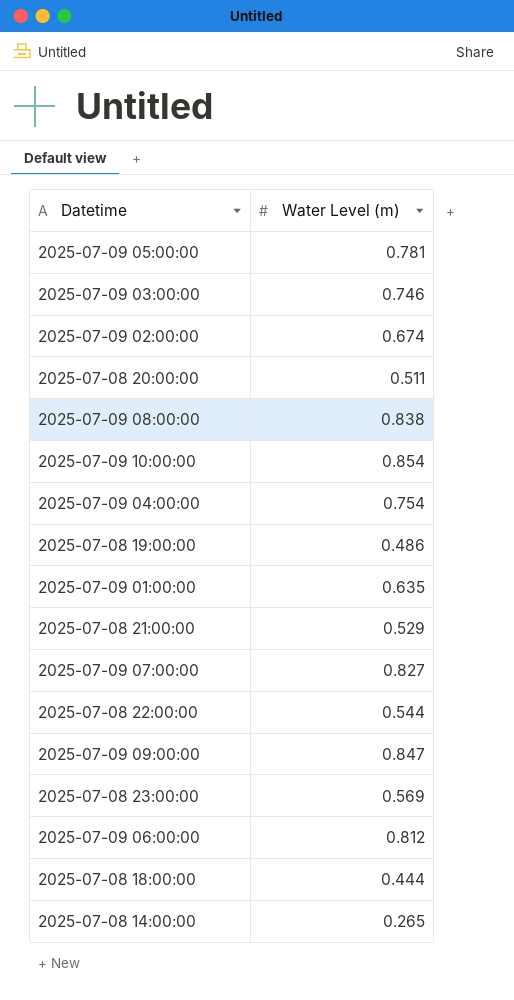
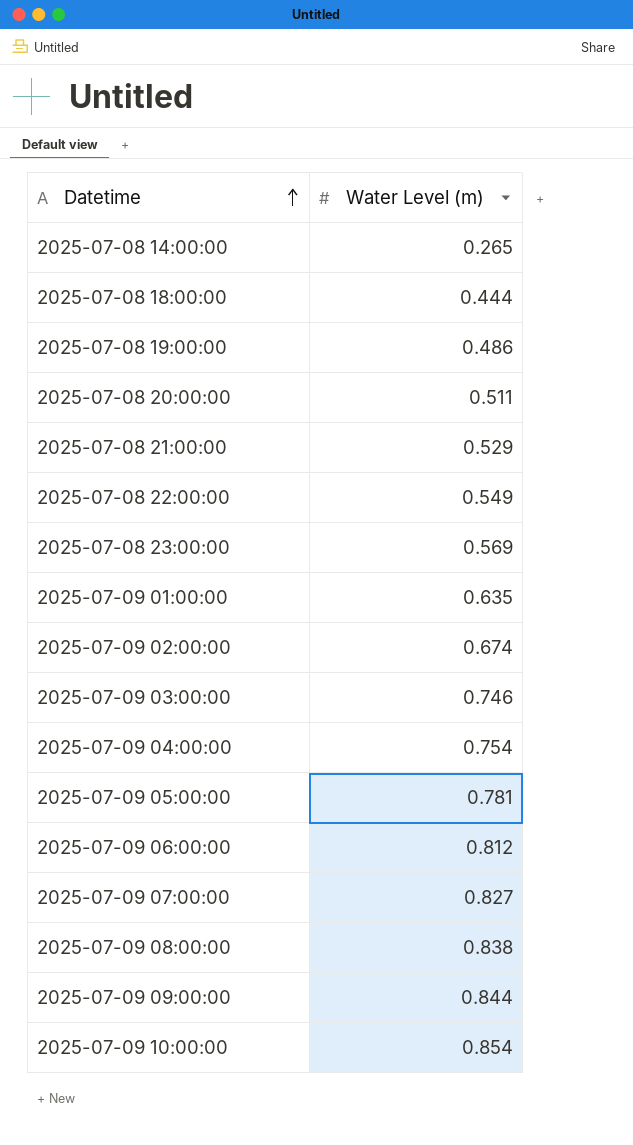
row order: none -> Datetime ascending
2025-07-08 22:00:00 | Water Level (m): 0.544 -> 0.549
2025-07-09 09:00:00 | Water Level (m): 0.847 -> 0.844

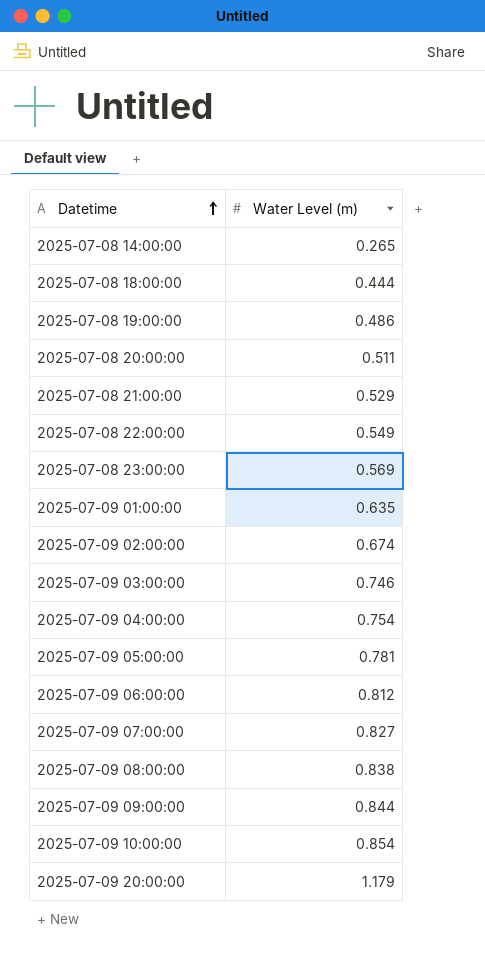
row 2025-07-09 20:00:00: none -> 1.179

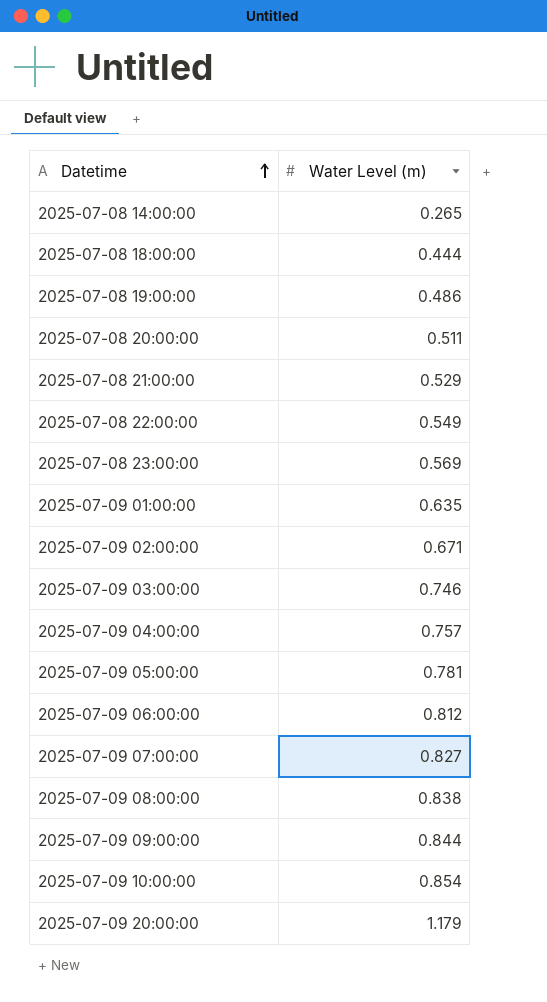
2025-07-09 02:00:00 | Water Level (m): 0.674 -> 0.671
2025-07-09 04:00:00 | Water Level (m): 0.754 -> 0.757

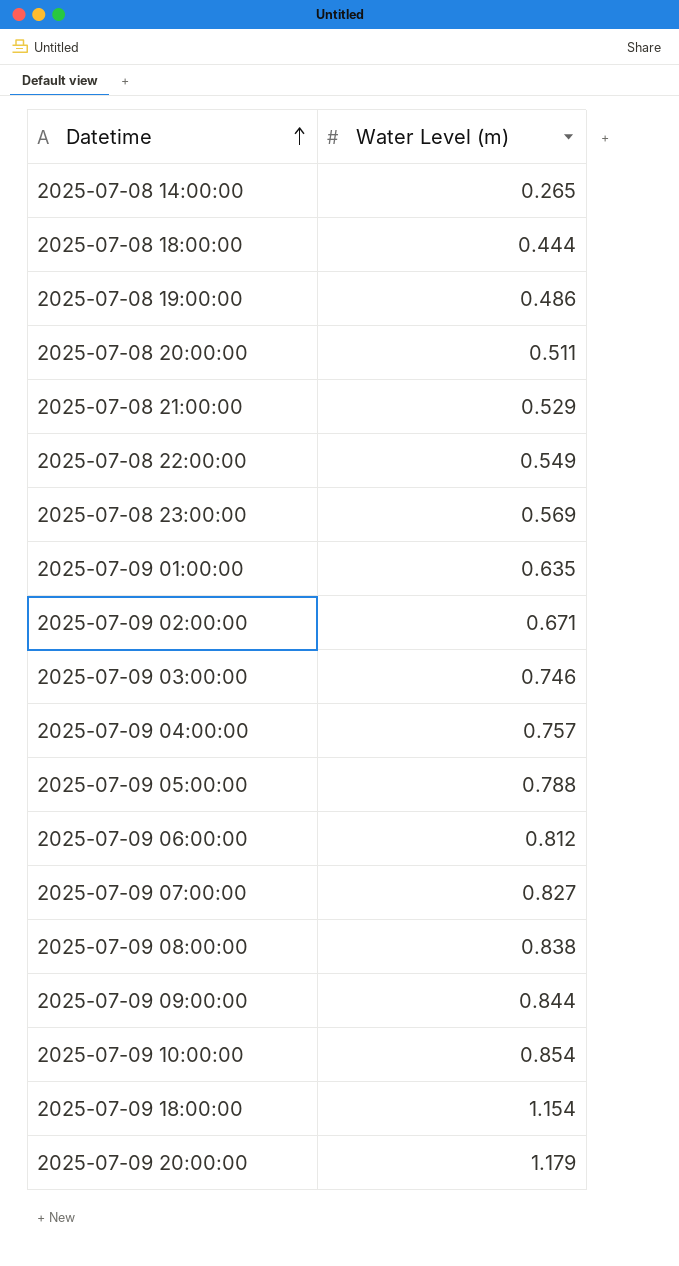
2025-07-09 05:00:00 | Water Level (m): 0.781 -> 0.788
row 2025-07-09 18:00:00: none -> 1.154

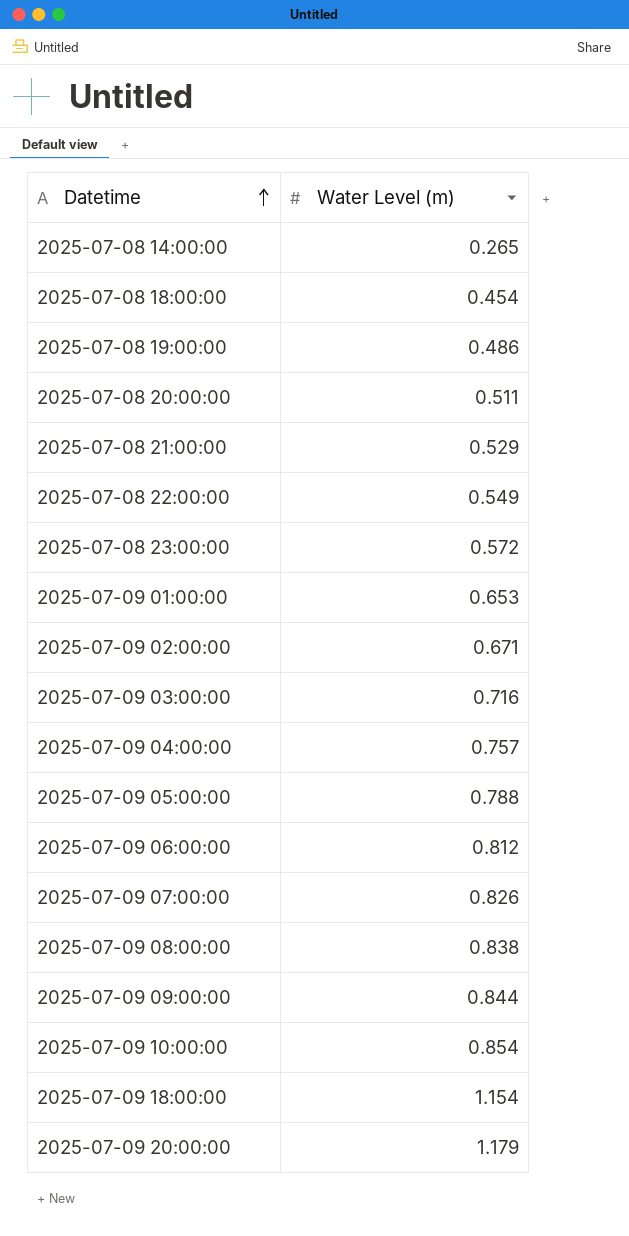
2025-07-08 18:00:00 | Water Level (m): 0.444 -> 0.454
2025-07-08 23:00:00 | Water Level (m): 0.569 -> 0.572
2025-07-09 01:00:00 | Water Level (m): 0.635 -> 0.653
2025-07-09 03:00:00 | Water Level (m): 0.746 -> 0.716
2025-07-09 07:00:00 | Water Level (m): 0.827 -> 0.826

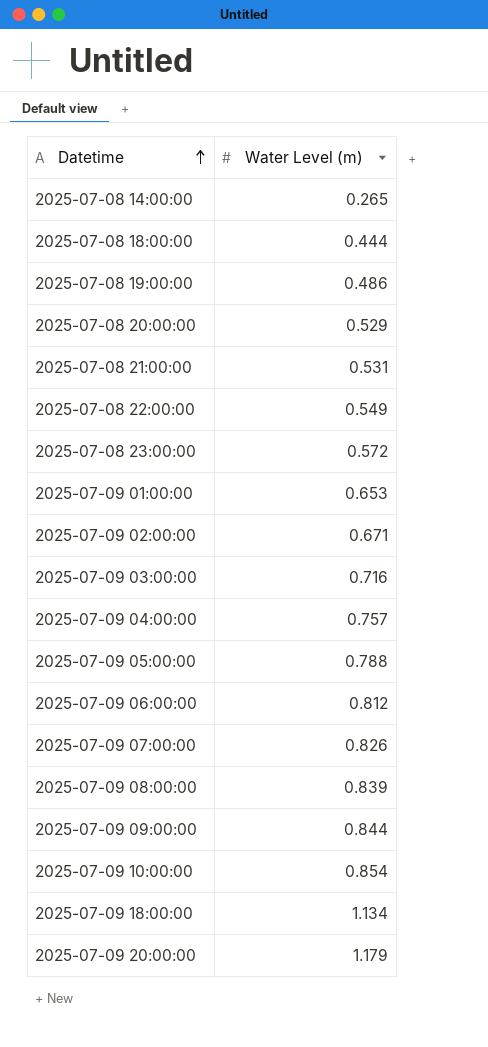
2025-07-08 18:00:00 | Water Level (m): 0.454 -> 0.444
2025-07-08 20:00:00 | Water Level (m): 0.511 -> 0.529
2025-07-08 21:00:00 | Water Level (m): 0.529 -> 0.531
2025-07-09 08:00:00 | Water Level (m): 0.838 -> 0.839
2025-07-09 18:00:00 | Water Level (m): 1.154 -> 1.134

